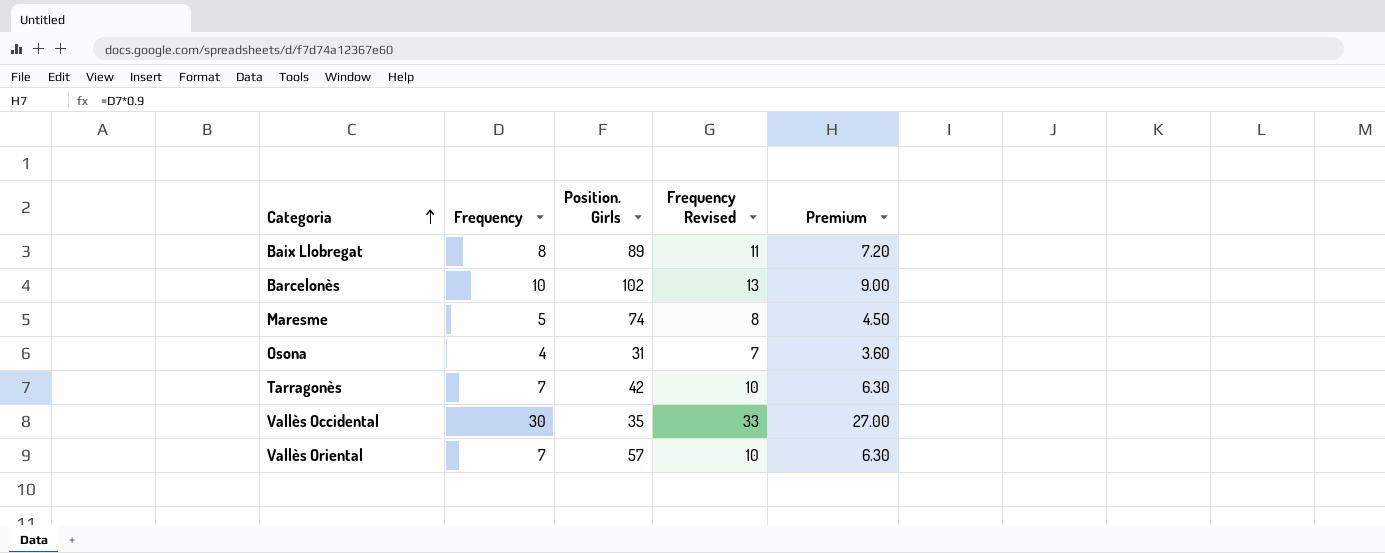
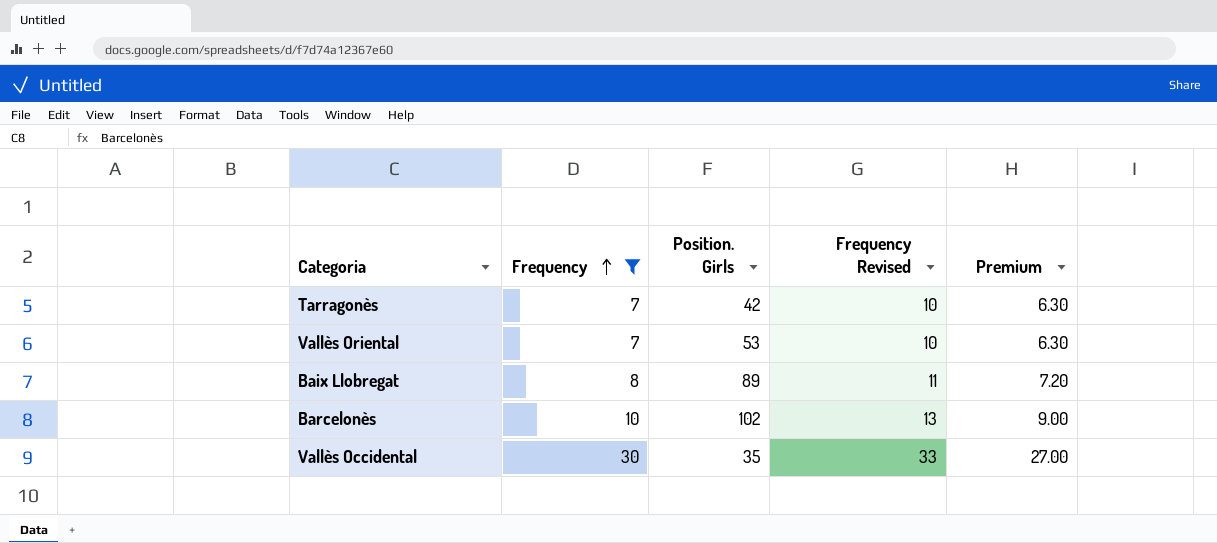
filter: none -> Frequency >= 7
row order: Categoria ascending -> Frequency ascending
Vallès Oriental | Position. Girls: 57 -> 53

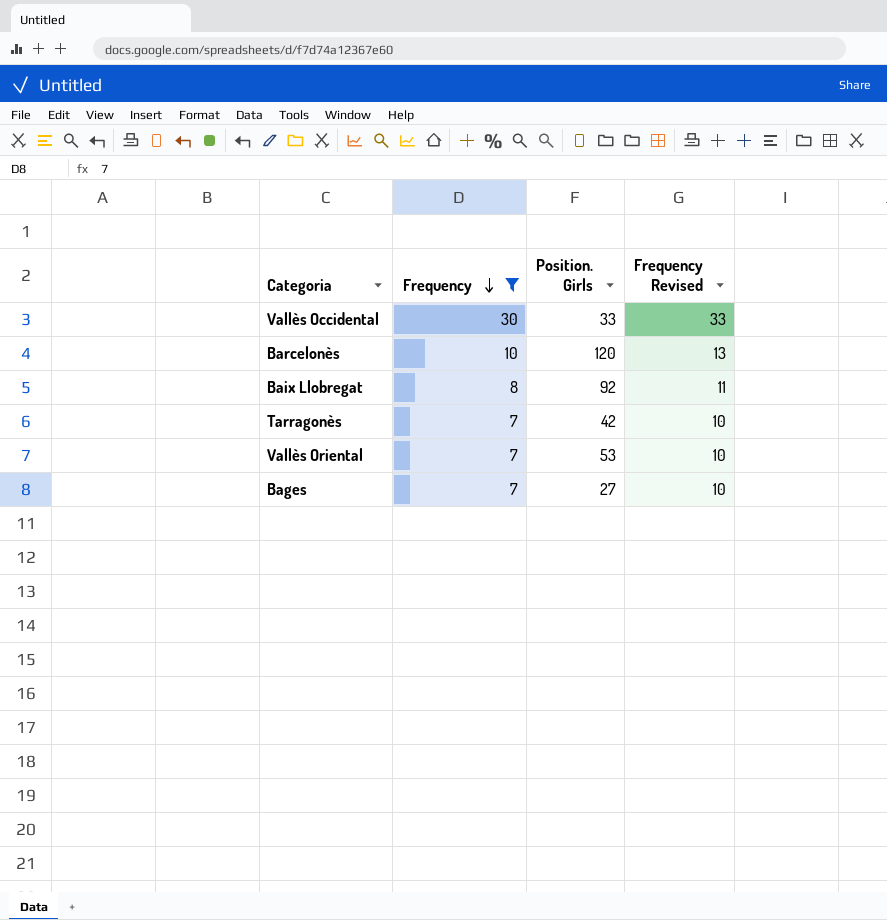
row order: Frequency ascending -> Frequency descending
column Premium | formula: [Frequency] * 0.9 -> none
Vallès Occidental | Position. Girls: 35 -> 33
Barcelonès | Position. Girls: 102 -> 120
Baix Llobregat | Position. Girls: 89 -> 92
row Bages: none -> 7 | 27 | 10

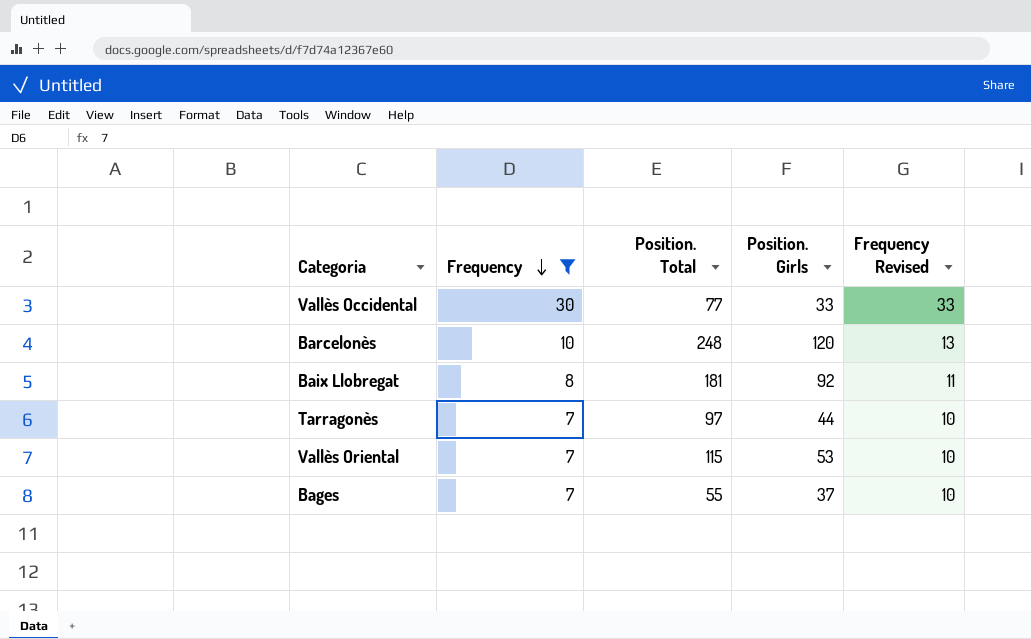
column Position. Total | position: none -> 3
Tarragonès | Position. Girls: 42 -> 44
Bages | Position. Girls: 27 -> 37

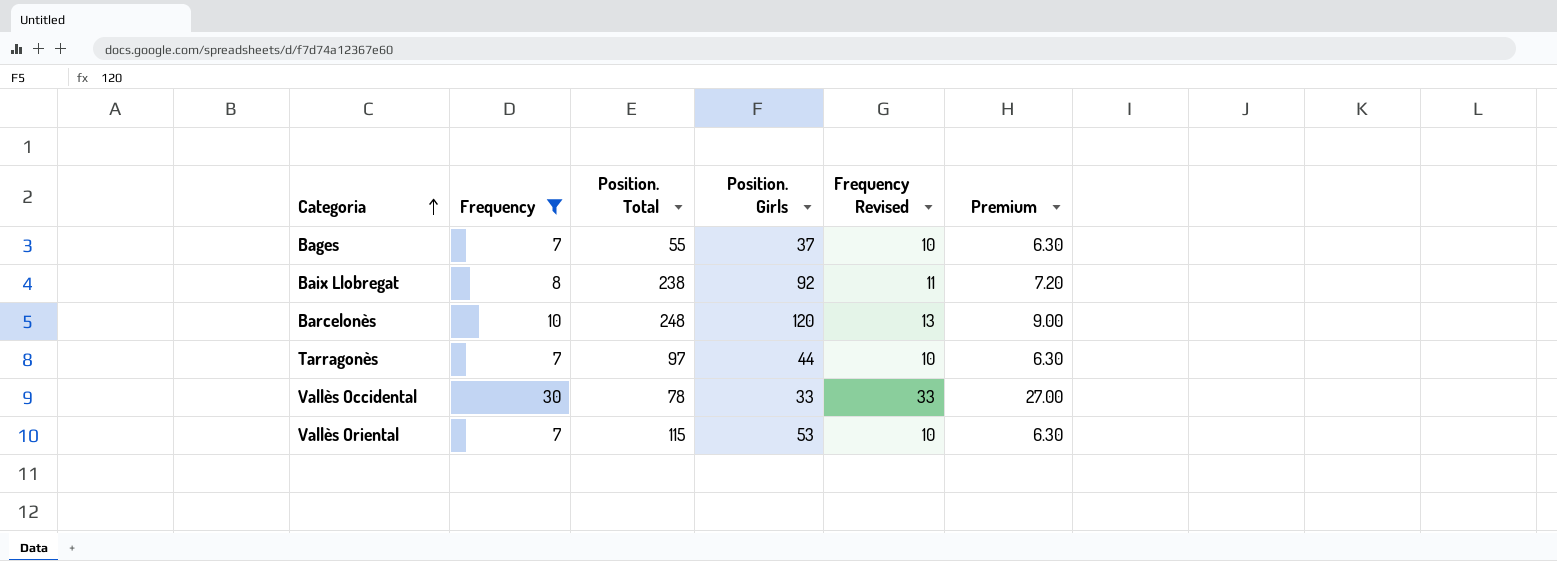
row order: Frequency descending -> Categoria ascending
column Premium | formula: none -> [Frequency] * 0.9
Baix Llobregat | Position. Total: 181 -> 238
Vallès Occidental | Position. Total: 77 -> 78

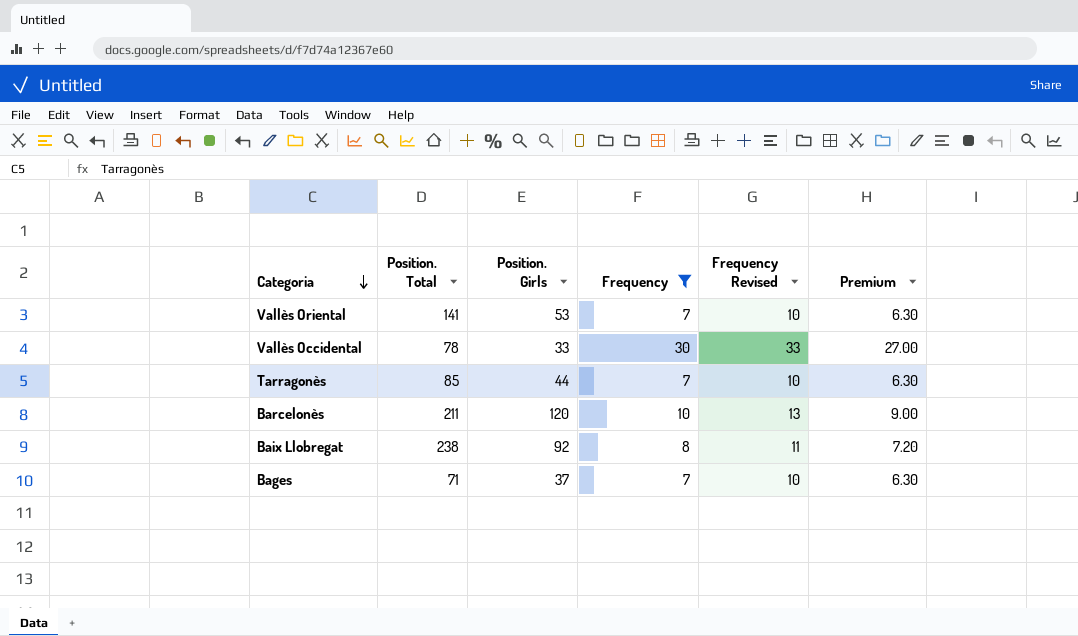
row order: Categoria ascending -> Categoria descending
column Frequency | position: 2 -> 4
Vallès Oriental | Position. Total: 115 -> 141
Tarragonès | Position. Total: 97 -> 85
Barcelonès | Position. Total: 248 -> 211
Bages | Position. Total: 55 -> 71

